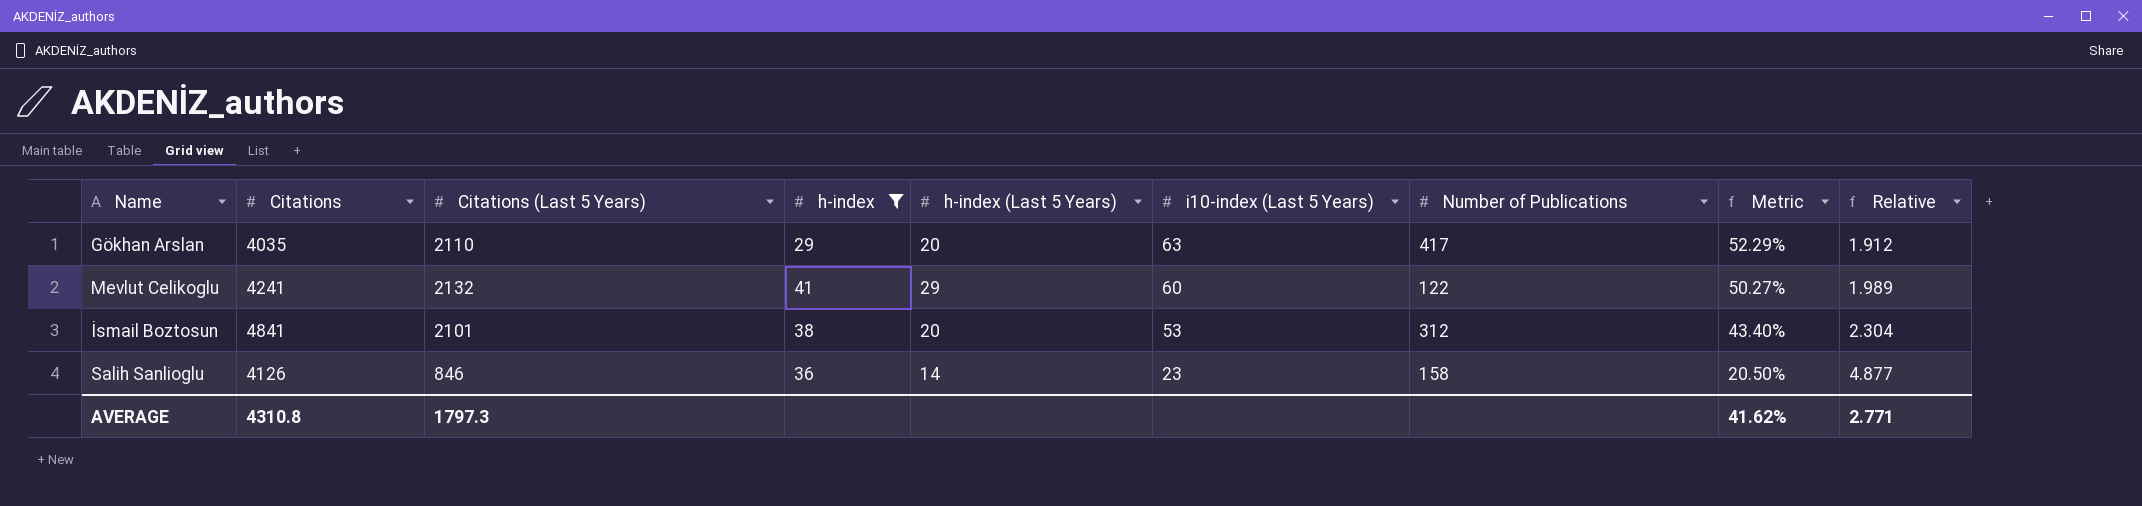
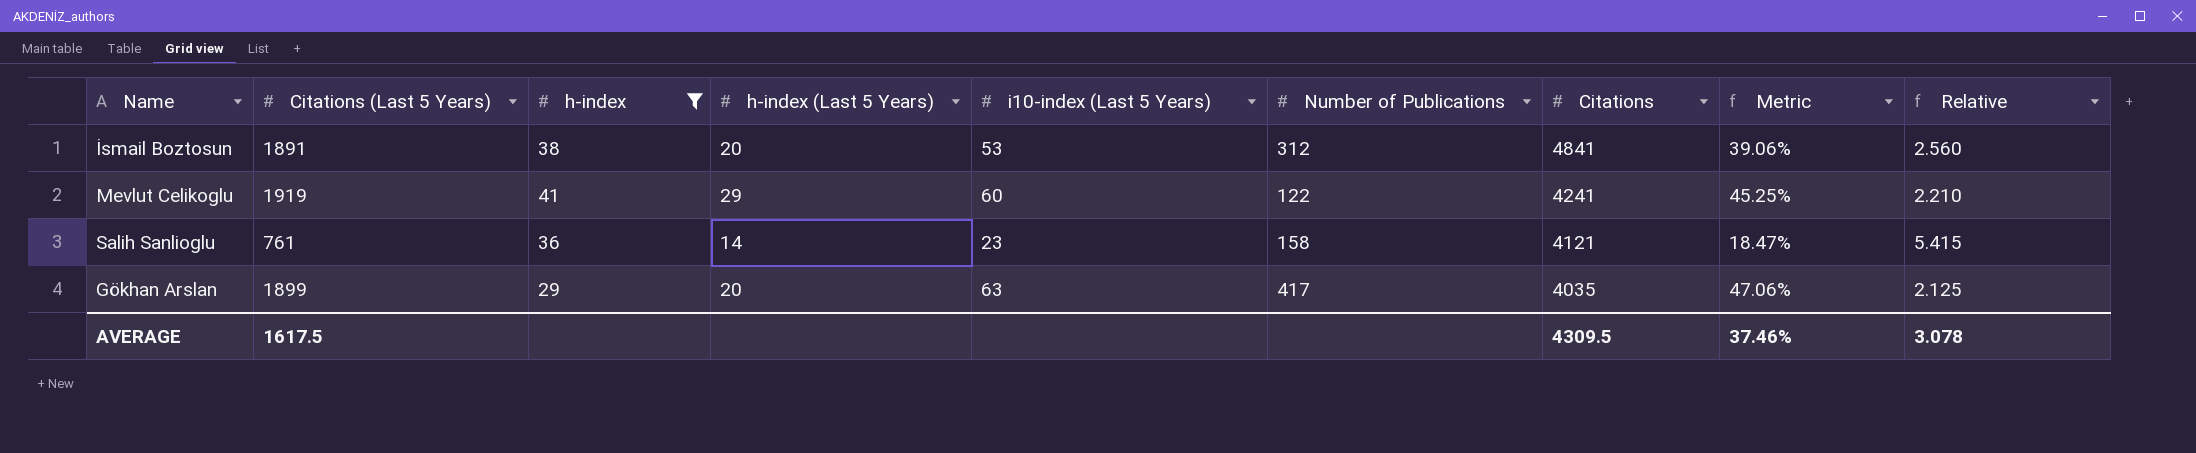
row order: i10-index (Last 5 Years) descending -> Citations descending
column Citations | position: 2 -> 7
İsmail Boztosun | Citations (Last 5 Years): 2101 -> 1891
İsmail Boztosun | Metric: 43.40% -> 39.06%
İsmail Boztosun | Relative: 2.304 -> 2.560
Mevlut Celikoglu | Citations (Last 5 Years): 2132 -> 1919
Mevlut Celikoglu | Metric: 50.27% -> 45.25%
Mevlut Celikoglu | Relative: 1.989 -> 2.210
Salih Sanlioglu | Citations (Last 5 Years): 846 -> 761
Salih Sanlioglu | Citations: 4126 -> 4121
Salih Sanlioglu | Metric: 20.50% -> 18.47%
Salih Sanlioglu | Relative: 4.877 -> 5.415
Gökhan Arslan | Citations (Last 5 Years): 2110 -> 1899
Gökhan Arslan | Metric: 52.29% -> 47.06%
Gökhan Arslan | Relative: 1.912 -> 2.125
AVERAGE | Citations (Last 5 Years): 1797.3 -> 1617.5
AVERAGE | Citations: 4310.8 -> 4309.5
AVERAGE | Metric: 41.62% -> 37.46%
AVERAGE | Relative: 2.771 -> 3.078

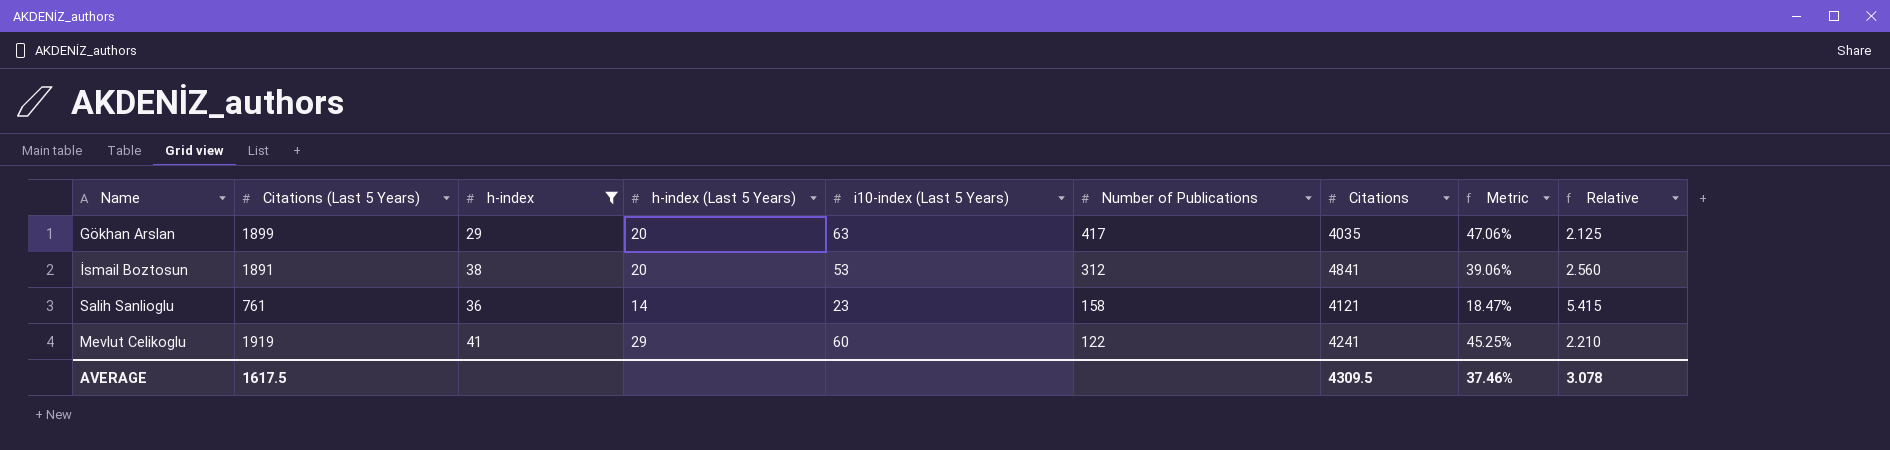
row order: Citations descending -> Number of Publications descending

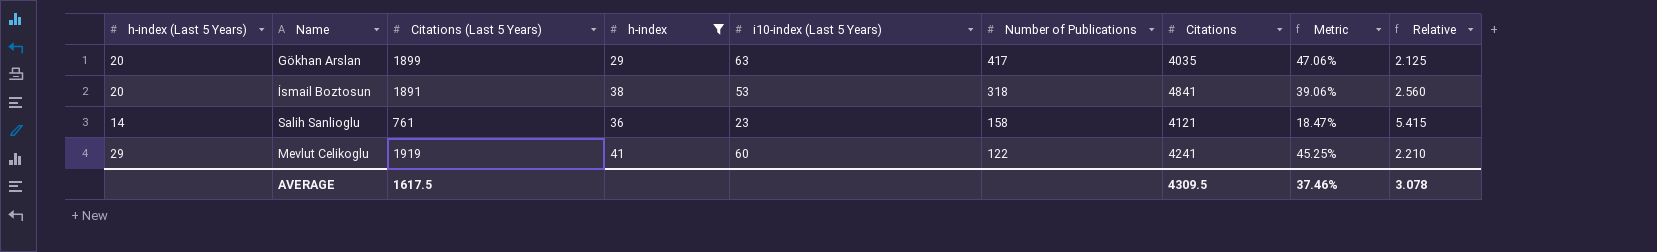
column h-index (Last 5 Years) | position: 4 -> 1
İsmail Boztosun | Number of Publications: 312 -> 318

